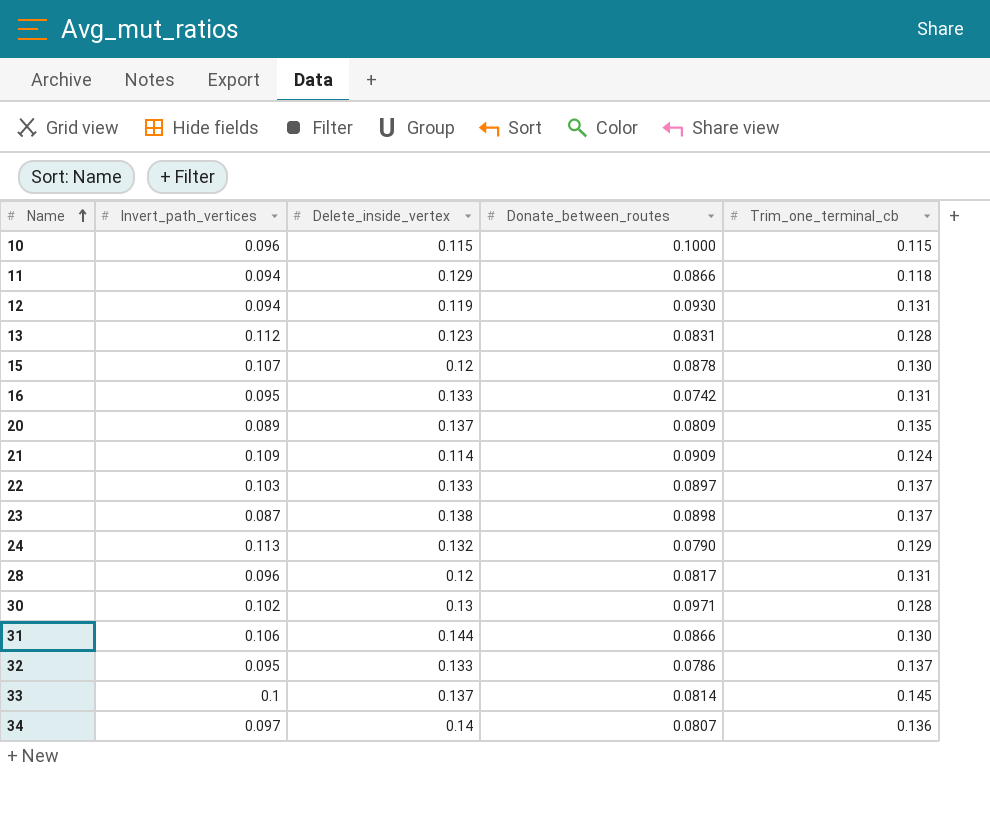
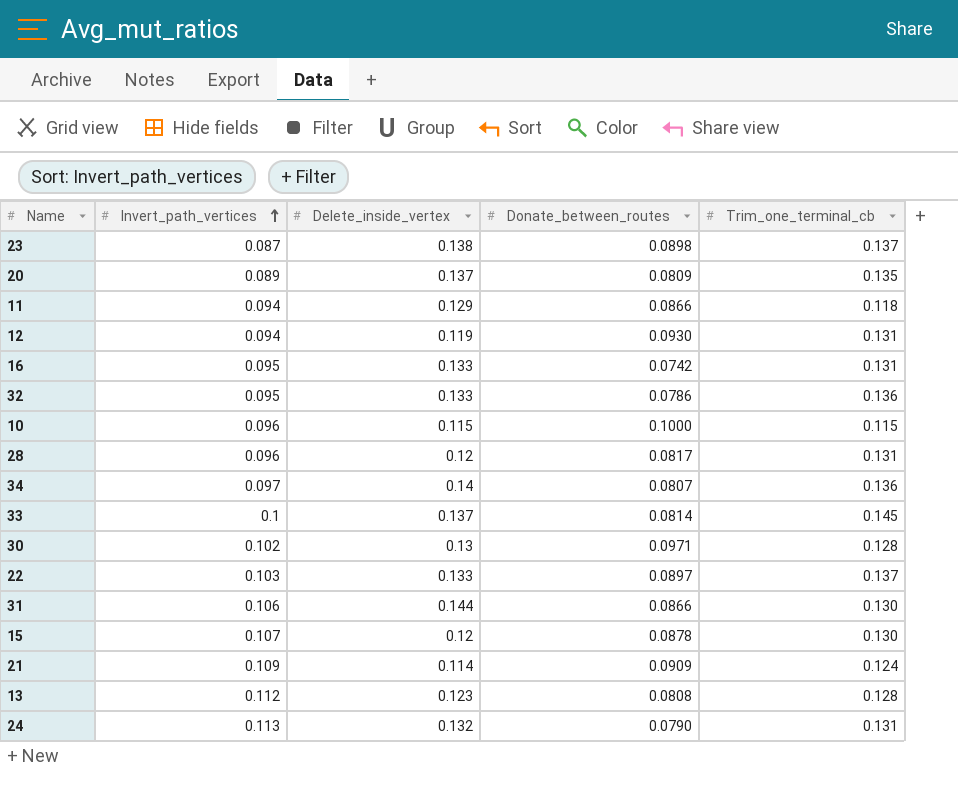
row order: Name ascending -> Invert_path_vertices ascending
32 | Trim_one_terminal_cb: 0.137 -> 0.136
13 | Donate_between_routes: 0.0831 -> 0.0808
24 | Trim_one_terminal_cb: 0.129 -> 0.131

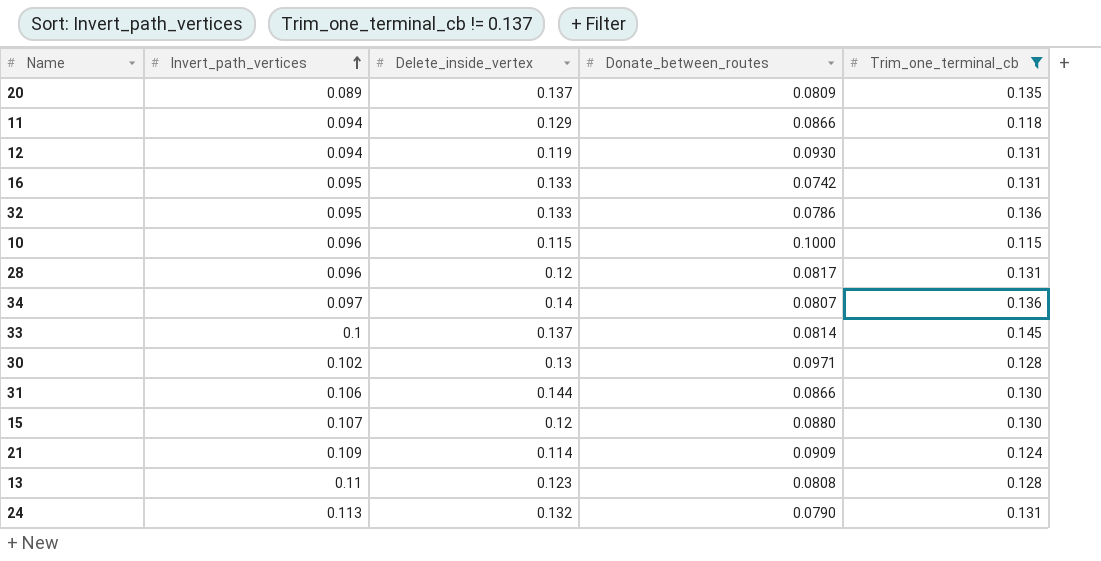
filter: none -> Trim_one_terminal_cb != 0.137
15 | Donate_between_routes: 0.0878 -> 0.0880
13 | Invert_path_vertices: 0.112 -> 0.11

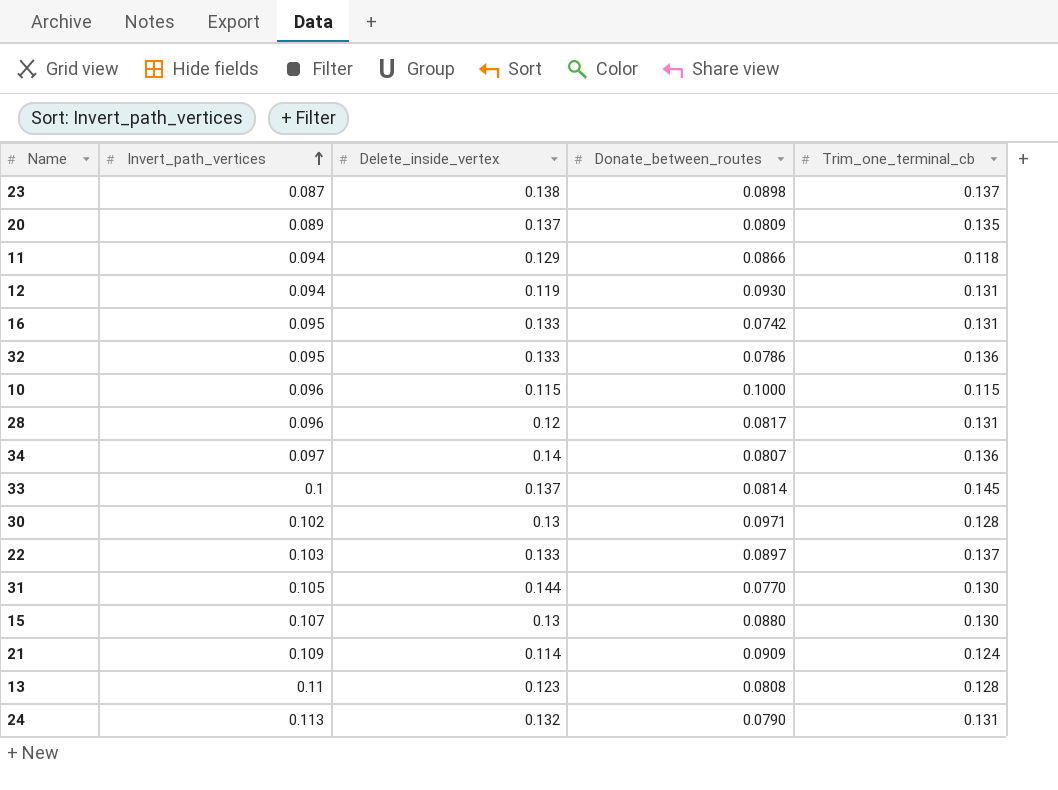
filter: Trim_one_terminal_cb != 0.137 -> none
31 | Invert_path_vertices: 0.106 -> 0.105
31 | Donate_between_routes: 0.0866 -> 0.0770
15 | Delete_inside_vertex: 0.12 -> 0.13

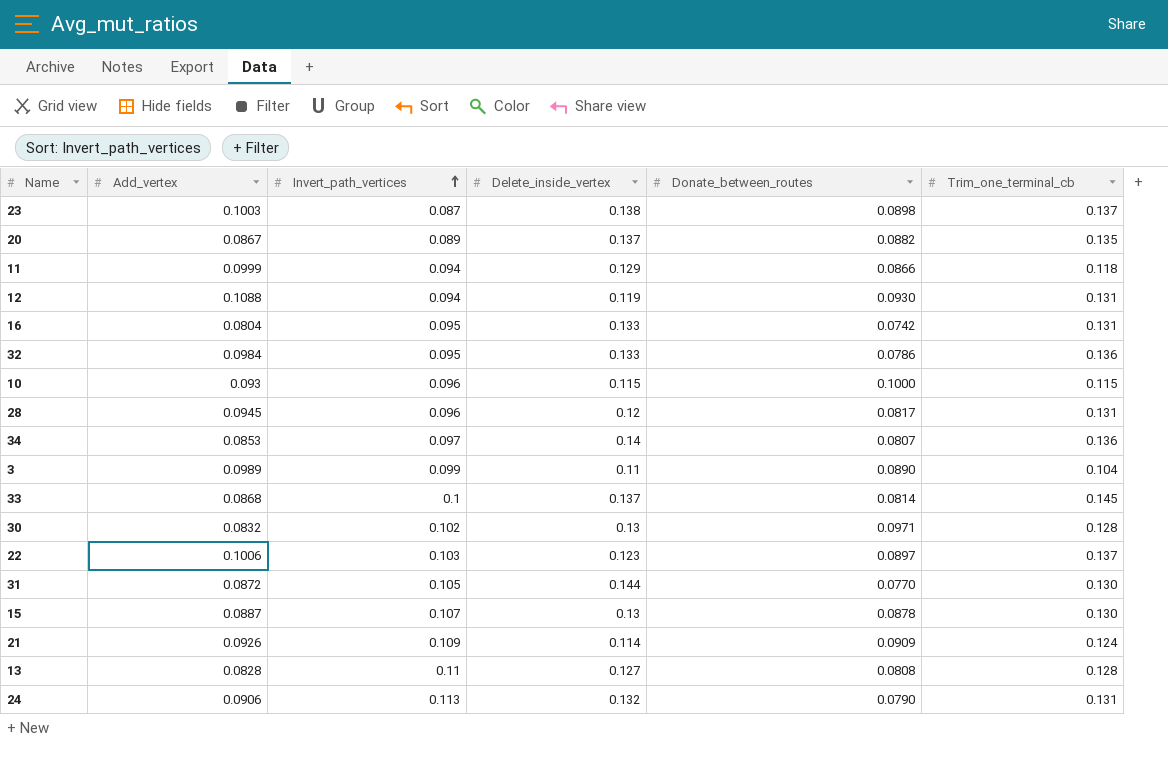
column Add_vertex | position: none -> 2
20 | Donate_between_routes: 0.0809 -> 0.0882
row 3: none -> 0.0989 | 0.099 | 0.11 | 0.0890 | 0.104
22 | Delete_inside_vertex: 0.133 -> 0.123
15 | Donate_between_routes: 0.0880 -> 0.0878
13 | Delete_inside_vertex: 0.123 -> 0.127

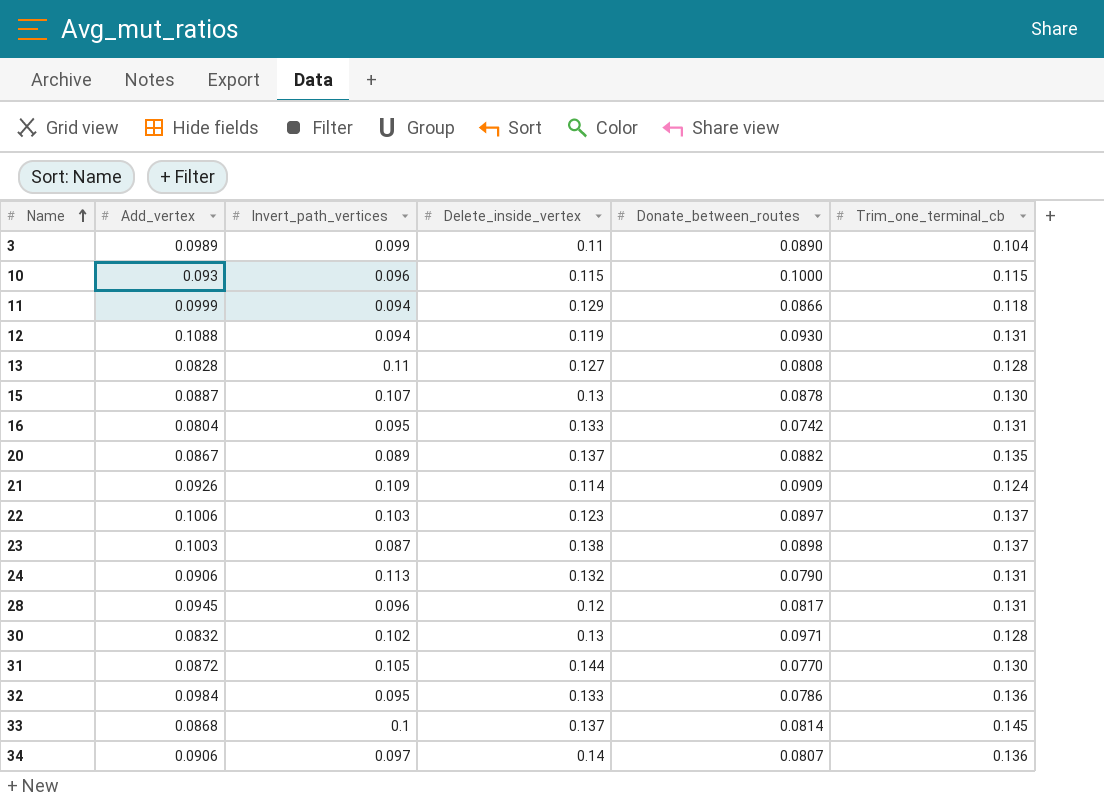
row order: Invert_path_vertices ascending -> Name ascending
34 | Add_vertex: 0.0853 -> 0.0906

